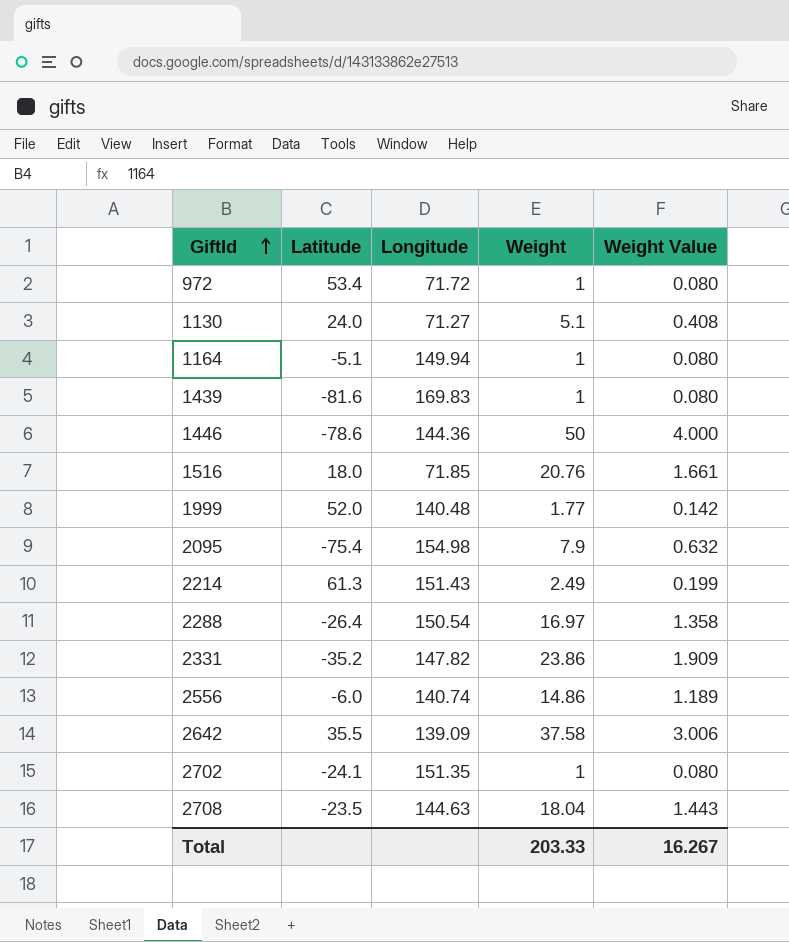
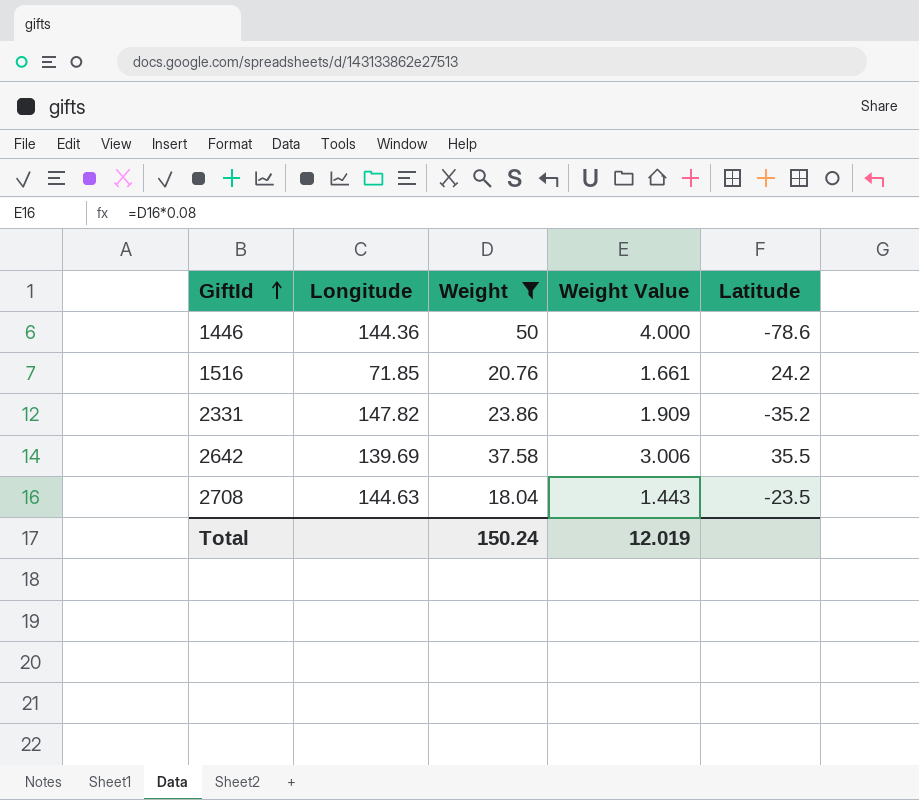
filter: none -> Weight >= 18.04
column Latitude | position: 2 -> 5
1516 | Latitude: 18.0 -> 24.2
2642 | Longitude: 139.09 -> 139.69
Total | Weight: 203.33 -> 150.24
Total | Weight Value: 16.267 -> 12.019

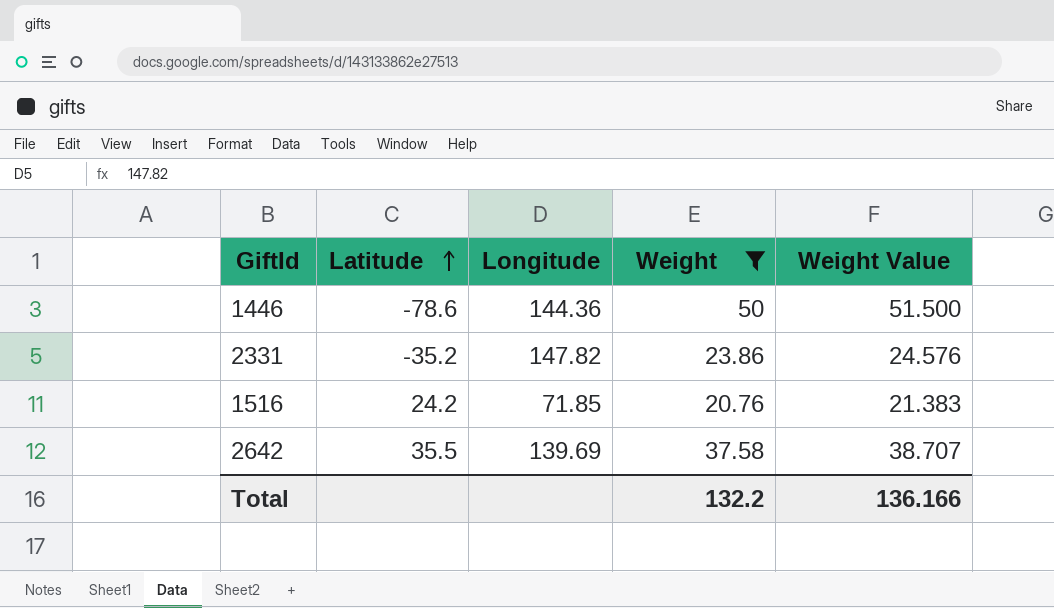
row order: GiftId ascending -> Latitude ascending
column Latitude | position: 5 -> 2
column Weight Value | formula: [Weight] * 0.08 -> [Weight] * 1.03
row 2708: 144.63 | 18.04 | 1.443 | -23.5 -> none
Total | Weight: 150.24 -> 132.2
Total | Weight Value: 12.019 -> 136.166

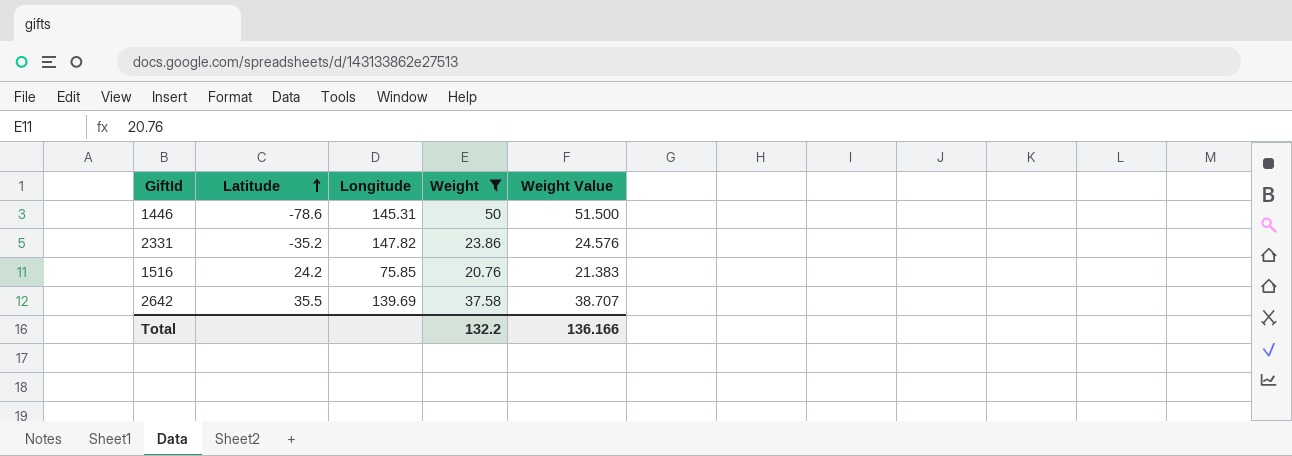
1446 | Longitude: 144.36 -> 145.31
1516 | Longitude: 71.85 -> 75.85

